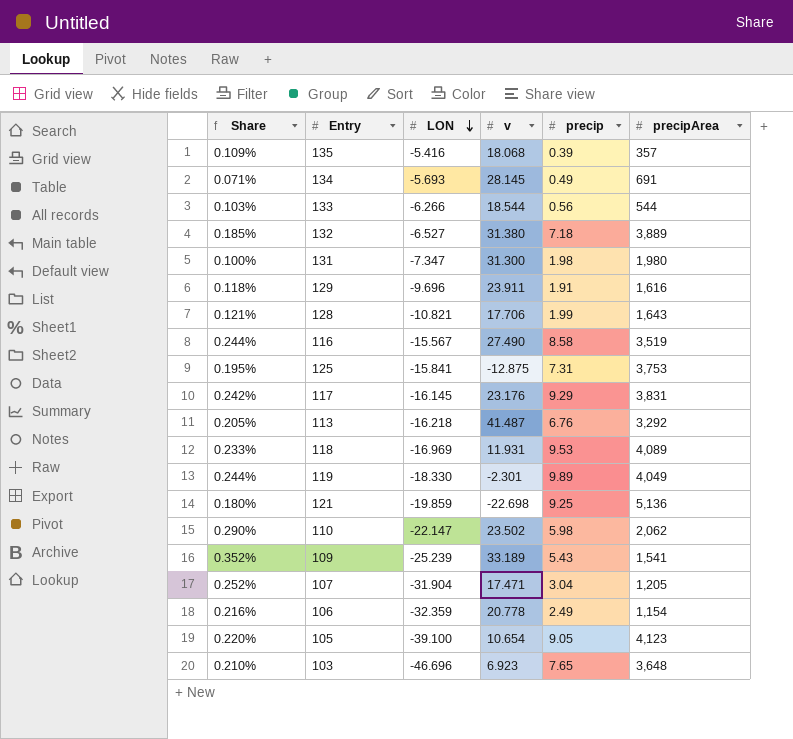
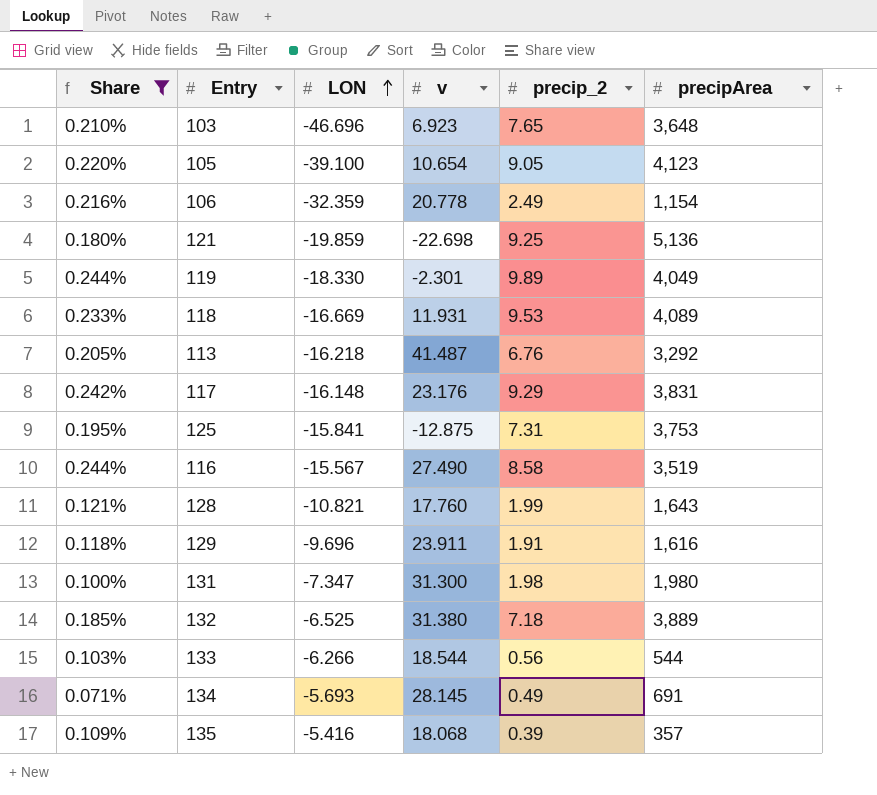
filter: none -> Share <= 0.244%
row order: LON descending -> LON ascending
column name: precip -> precip_2
118 | LON: -16.969 -> -16.669
117 | LON: -16.145 -> -16.148
128 | v: 17.706 -> 17.760
132 | LON: -6.527 -> -6.525

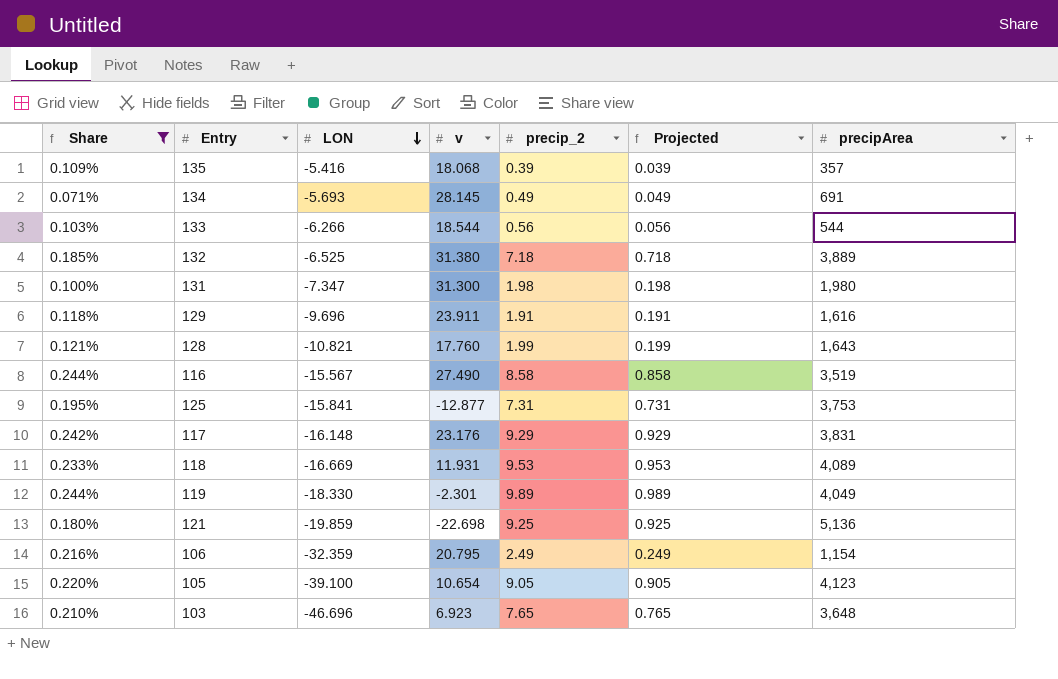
row order: LON ascending -> LON descending
column Projected | formula: none -> [precip_2] * 0.1
row 113: 0.205% | -16.218 | 41.487 | 6.76 | 3,292 -> none
125 | v: -12.875 -> -12.877
106 | v: 20.778 -> 20.795

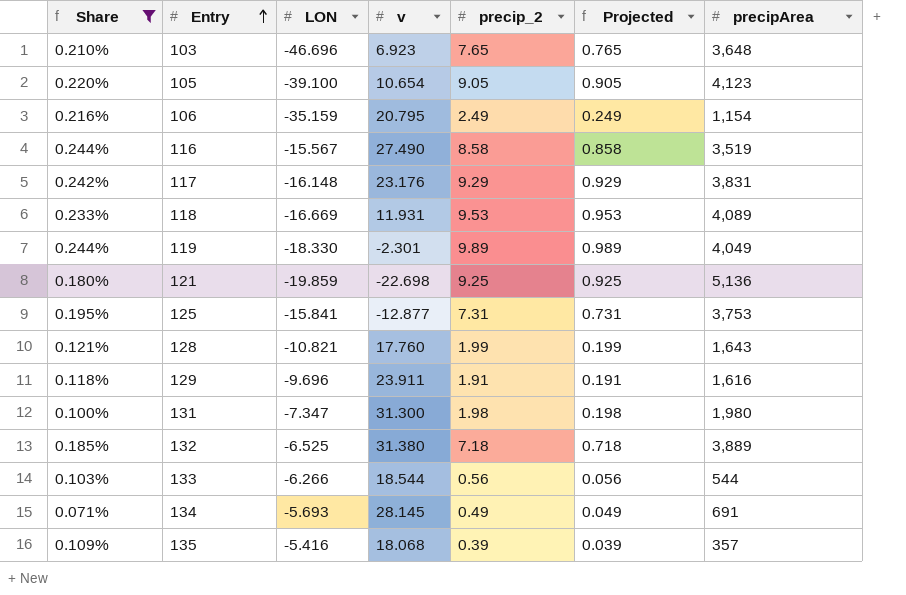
row order: LON descending -> Entry ascending
106 | LON: -32.359 -> -35.159

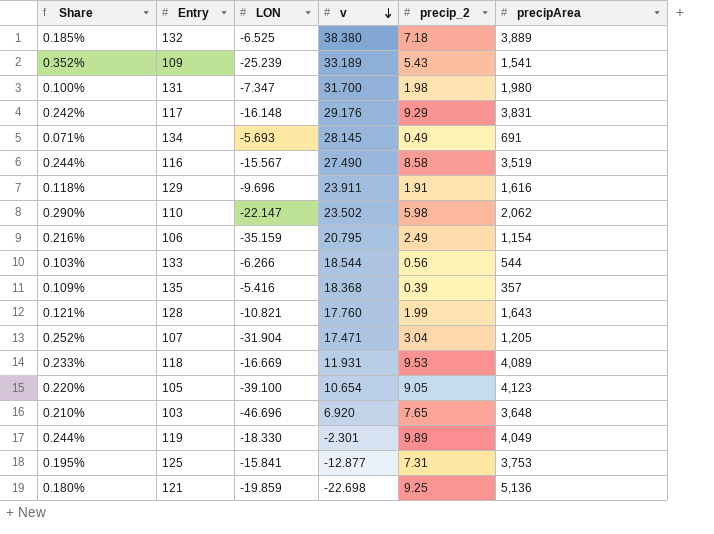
filter: Share <= 0.244% -> none
row order: Entry ascending -> v descending
column Projected | formula: [precip_2] * 0.1 -> none
132 | v: 31.380 -> 38.380
131 | v: 31.300 -> 31.700
117 | v: 23.176 -> 29.176
135 | v: 18.068 -> 18.368
103 | v: 6.923 -> 6.920

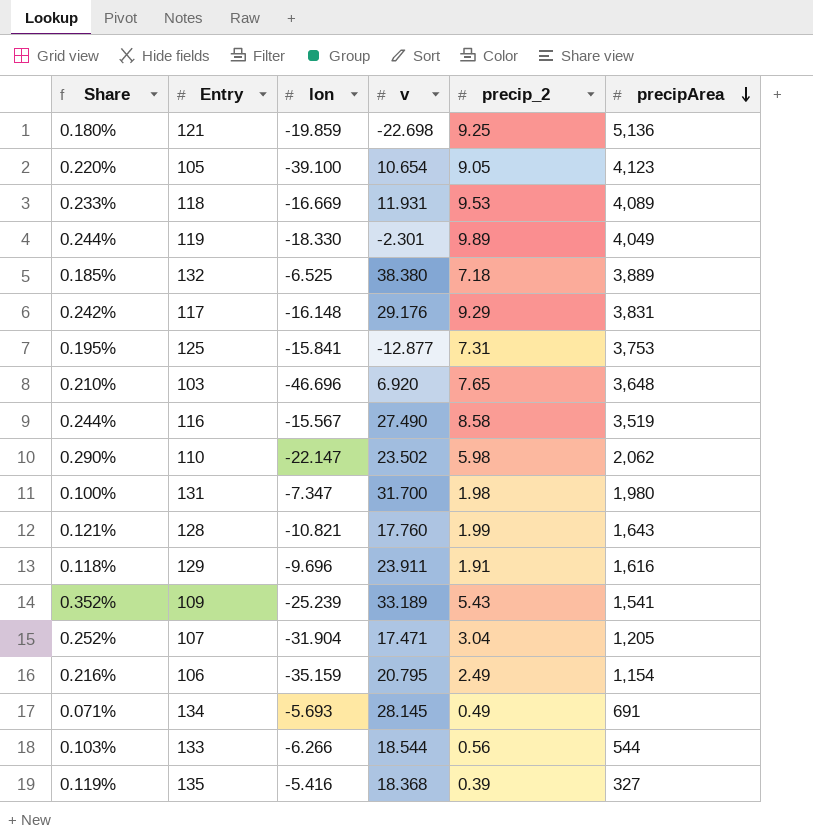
row order: v descending -> precipArea descending
column name: LON -> lon
135 | Share: 0.109% -> 0.119%
135 | precipArea: 357 -> 327

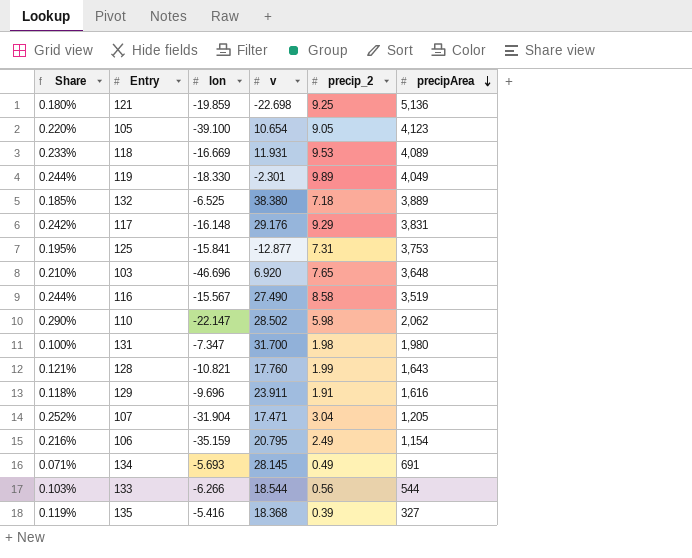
row 109: 0.352% | -25.239 | 33.189 | 5.43 | 1,541 -> none
110 | v: 23.502 -> 28.502

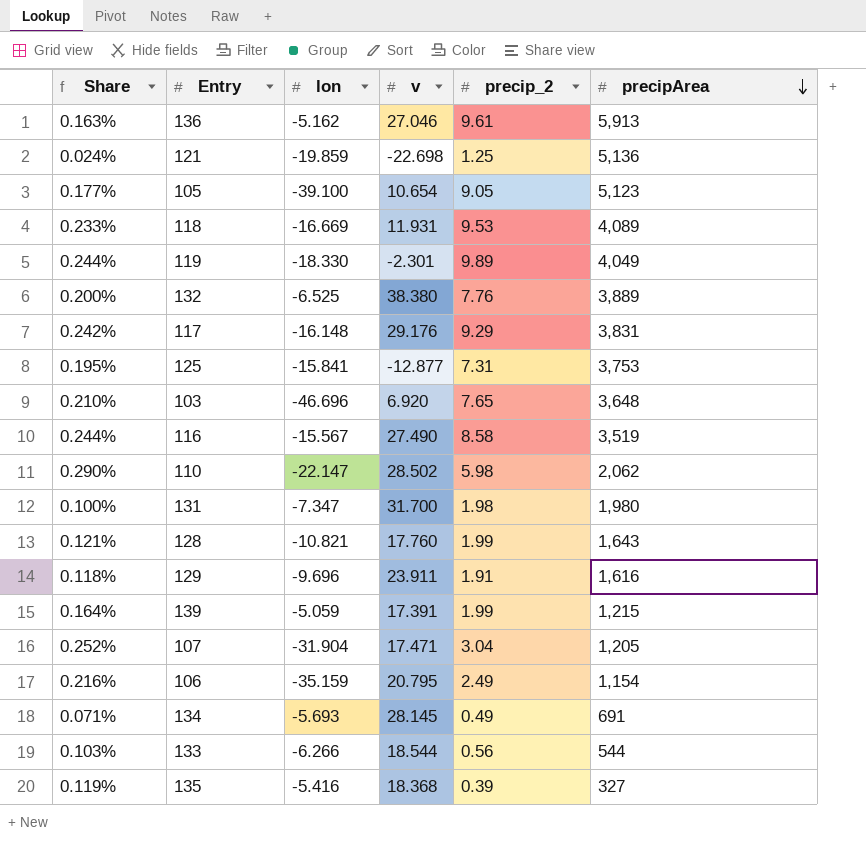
row 136: none -> 0.163% | -5.162 | 27.046 | 9.61 | 5,913
121 | Share: 0.180% -> 0.024%
121 | precip_2: 9.25 -> 1.25
105 | Share: 0.220% -> 0.177%
105 | precipArea: 4,123 -> 5,123
132 | Share: 0.185% -> 0.200%
132 | precip_2: 7.18 -> 7.76
row 139: none -> 0.164% | -5.059 | 17.391 | 1.99 | 1,215

